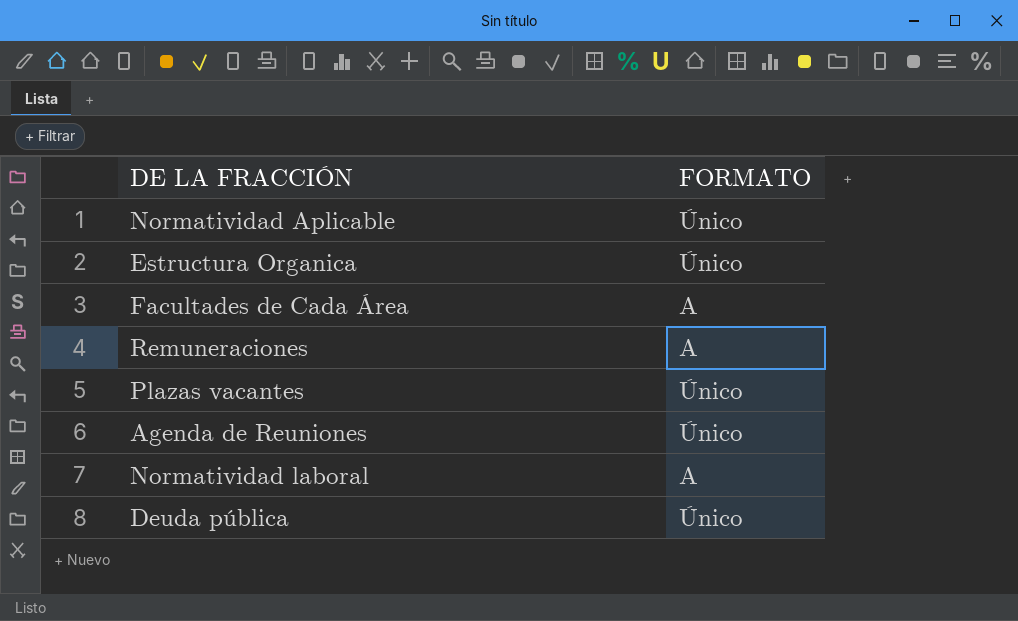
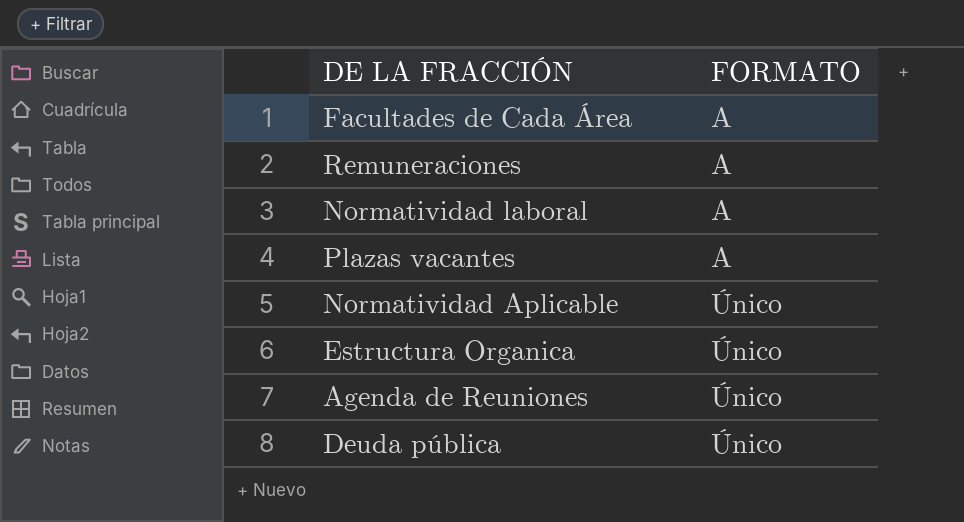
row order: none -> FORMATO ascending
Plazas vacantes | FORMATO: Único -> A

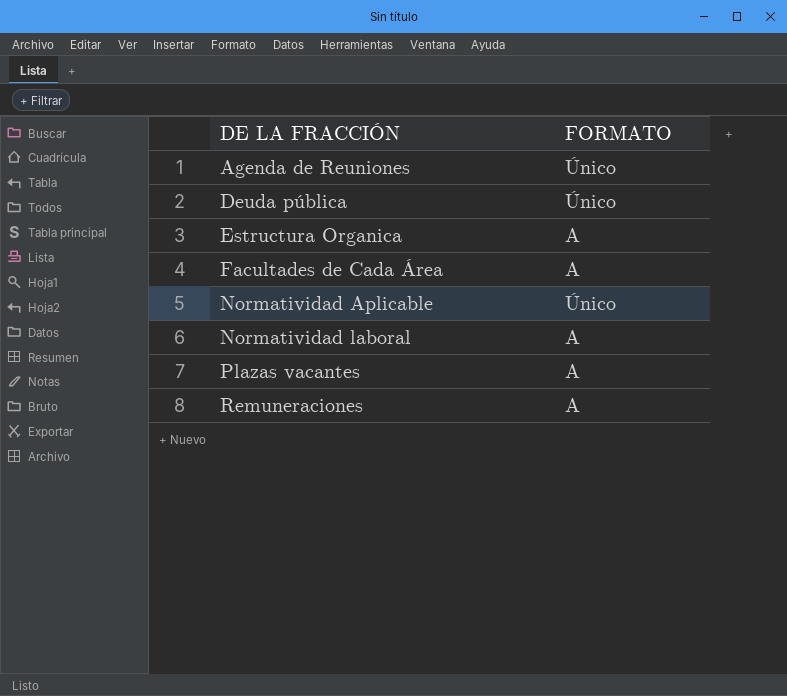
row order: FORMATO ascending -> DE LA FRACCIÓN ascending
Estructura Organica | FORMATO: Único -> A

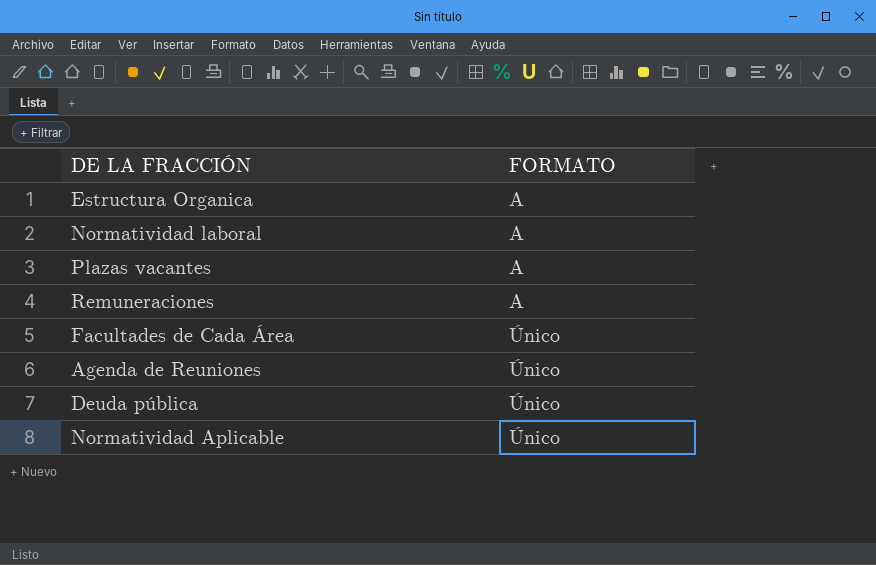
row order: DE LA FRACCIÓN ascending -> FORMATO ascending
Facultades de Cada Área | FORMATO: A -> Único

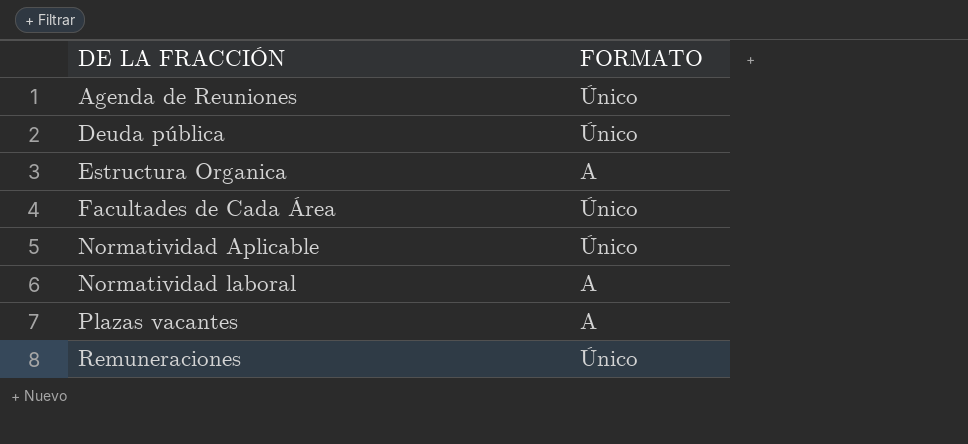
row order: FORMATO ascending -> DE LA FRACCIÓN ascending
Remuneraciones | FORMATO: A -> Único

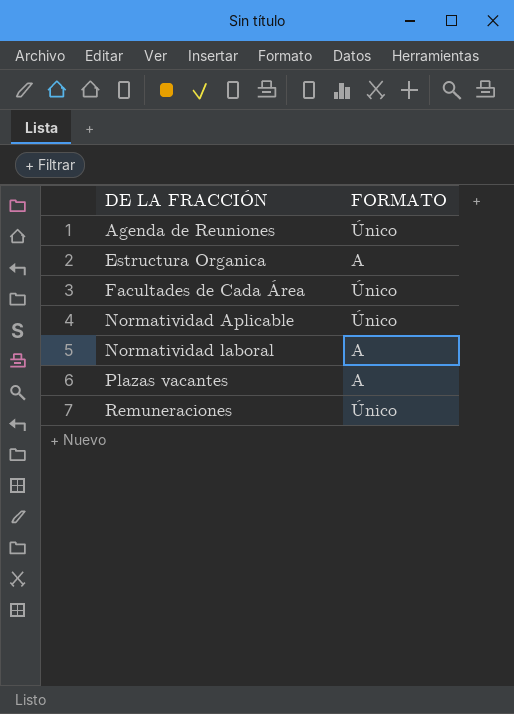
row Deuda pública: Único -> none

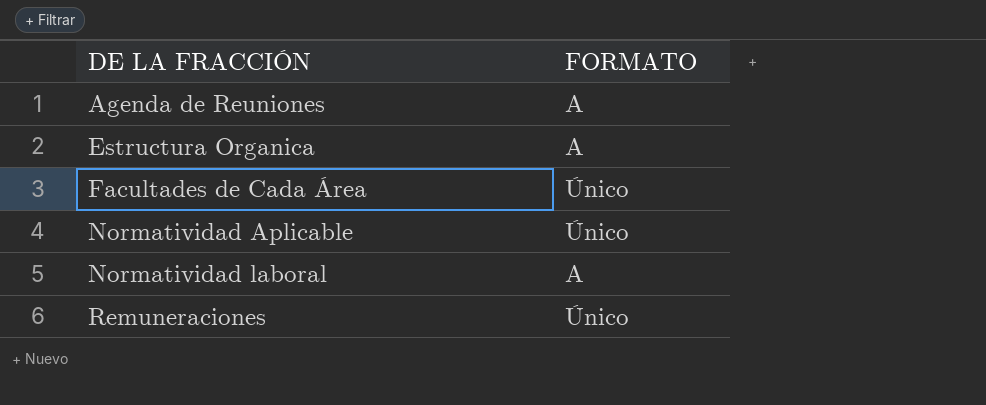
row Plazas vacantes: A -> none
Agenda de Reuniones | FORMATO: Único -> A

